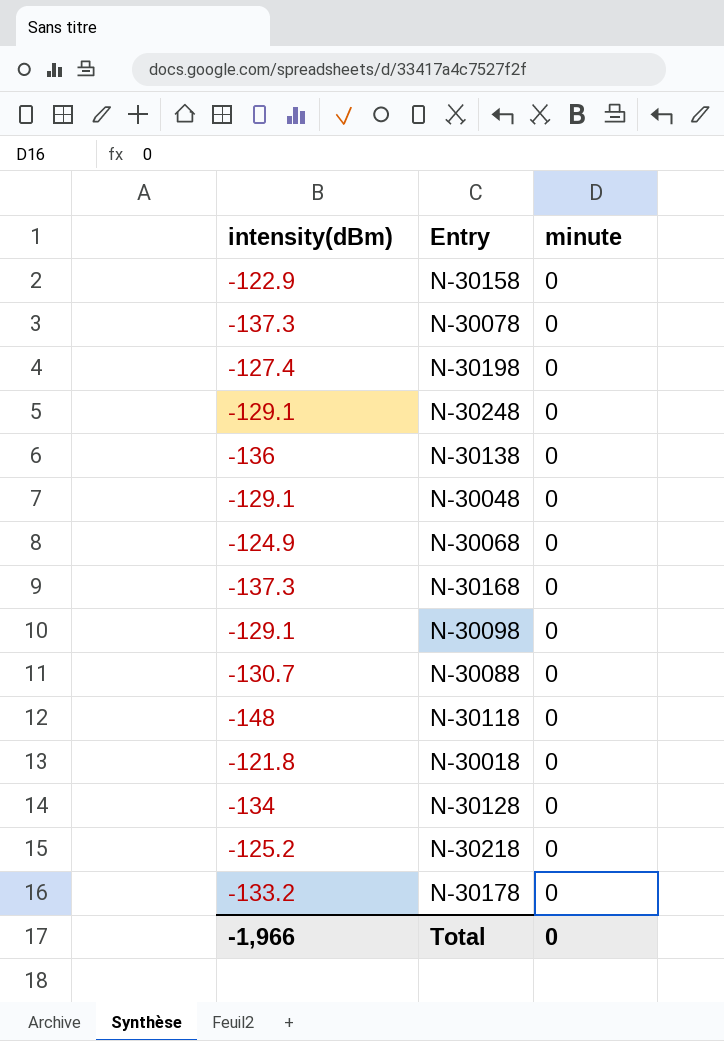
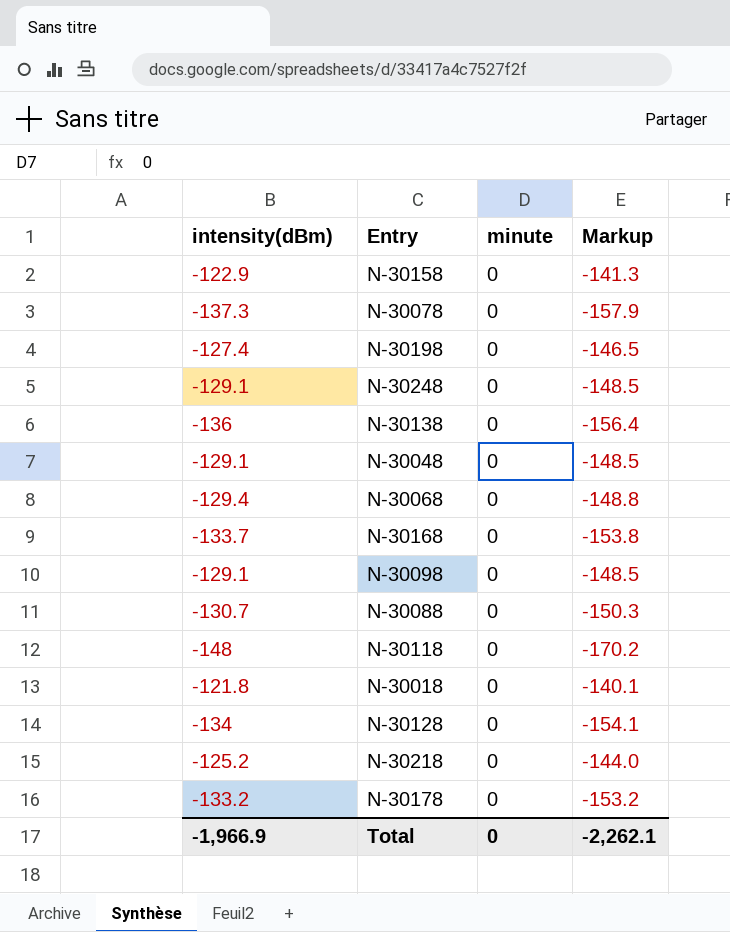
column Markup | formula: none -> [intensity(dBm)] * 1.15
N-30068 | intensity(dBm): -124.9 -> -129.4
N-30168 | intensity(dBm): -137.3 -> -133.7
Total | intensity(dBm): -1,966 -> -1,966.9

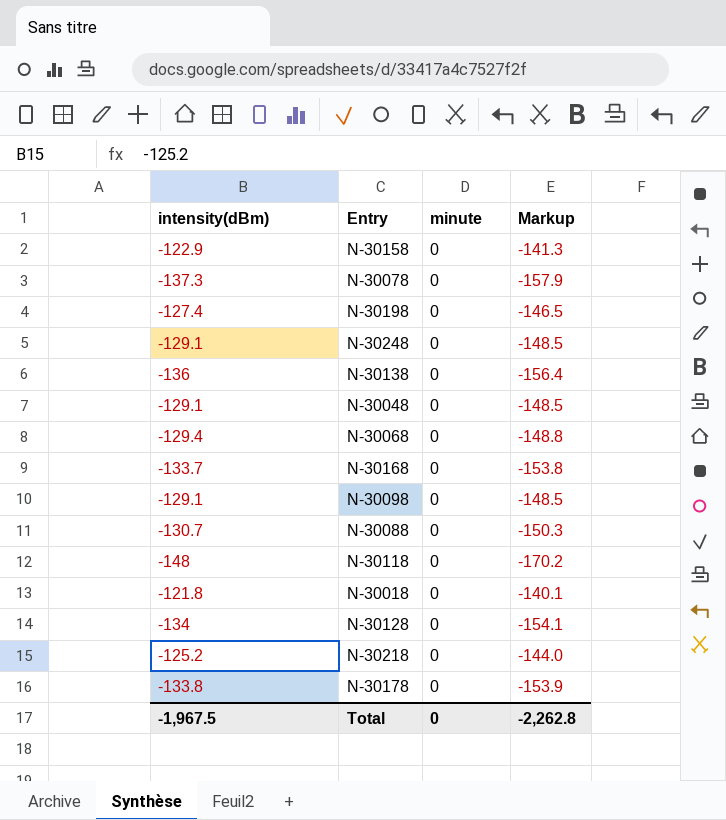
N-30178 | intensity(dBm): -133.2 -> -133.8
N-30178 | Markup: -153.2 -> -153.9
Total | intensity(dBm): -1,966.9 -> -1,967.5
Total | Markup: -2,262.1 -> -2,262.8

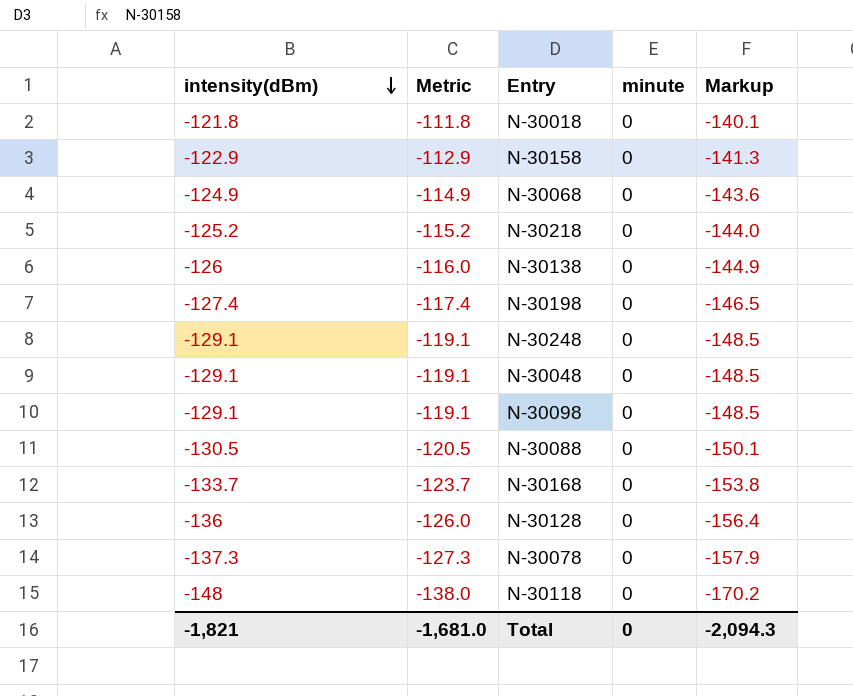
row order: none -> intensity(dBm) descending
column Metric | formula: none -> [intensity(dBm)] + 10
row N-30178: -133.8 | 0 | -153.9 -> none
N-30068 | intensity(dBm): -129.4 -> -124.9
N-30068 | Markup: -148.8 -> -143.6
N-30138 | intensity(dBm): -136 -> -126
N-30138 | Markup: -156.4 -> -144.9
N-30088 | intensity(dBm): -130.7 -> -130.5
N-30088 | Markup: -150.3 -> -150.1
N-30128 | intensity(dBm): -134 -> -136
N-30128 | Markup: -154.1 -> -156.4
Total | intensity(dBm): -1,967.5 -> -1,821
Total | Markup: -2,262.8 -> -2,094.3

